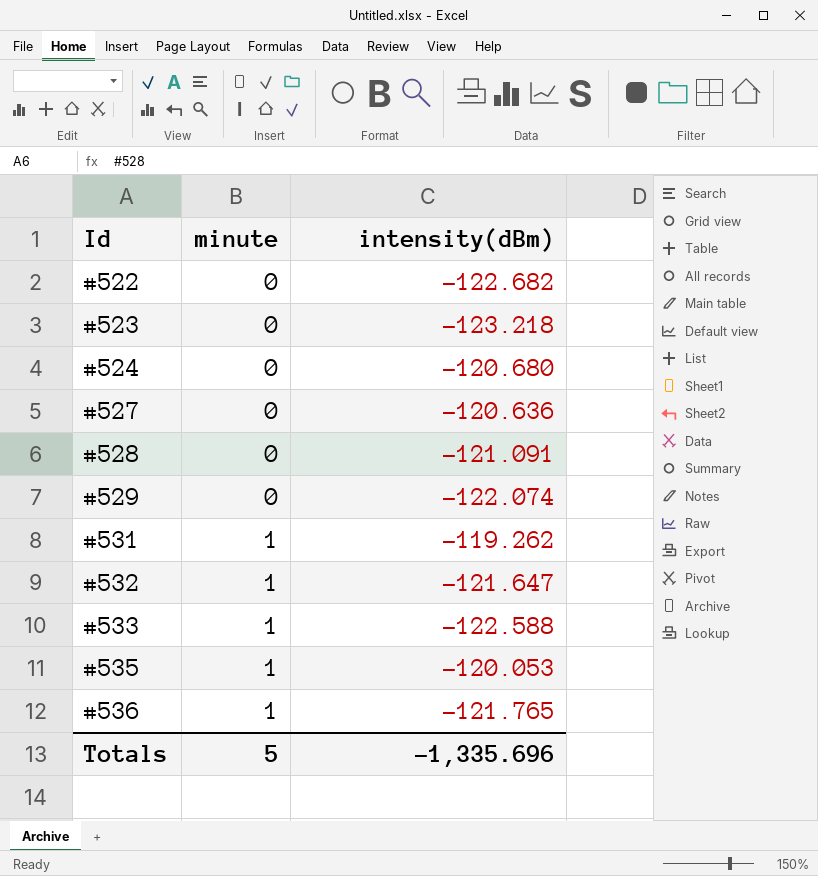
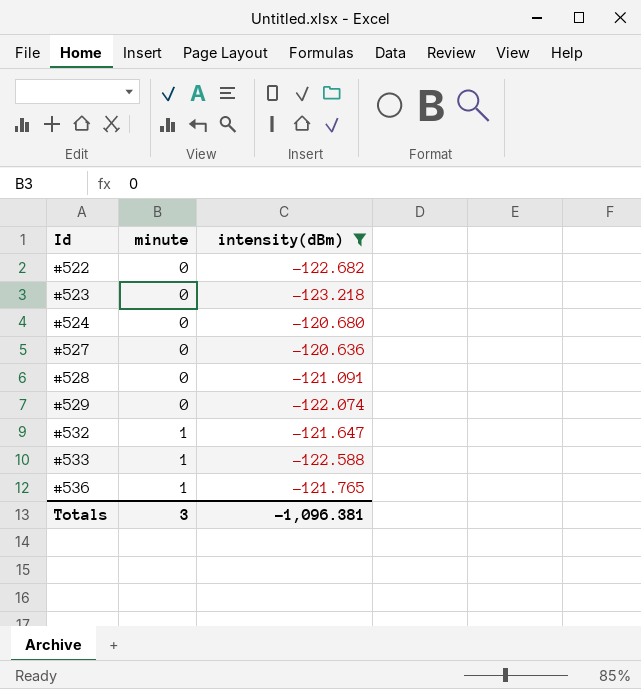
filter: none -> intensity(dBm) <= -120.636
Totals | minute: 5 -> 3
Totals | intensity(dBm): -1,335.696 -> -1,096.381

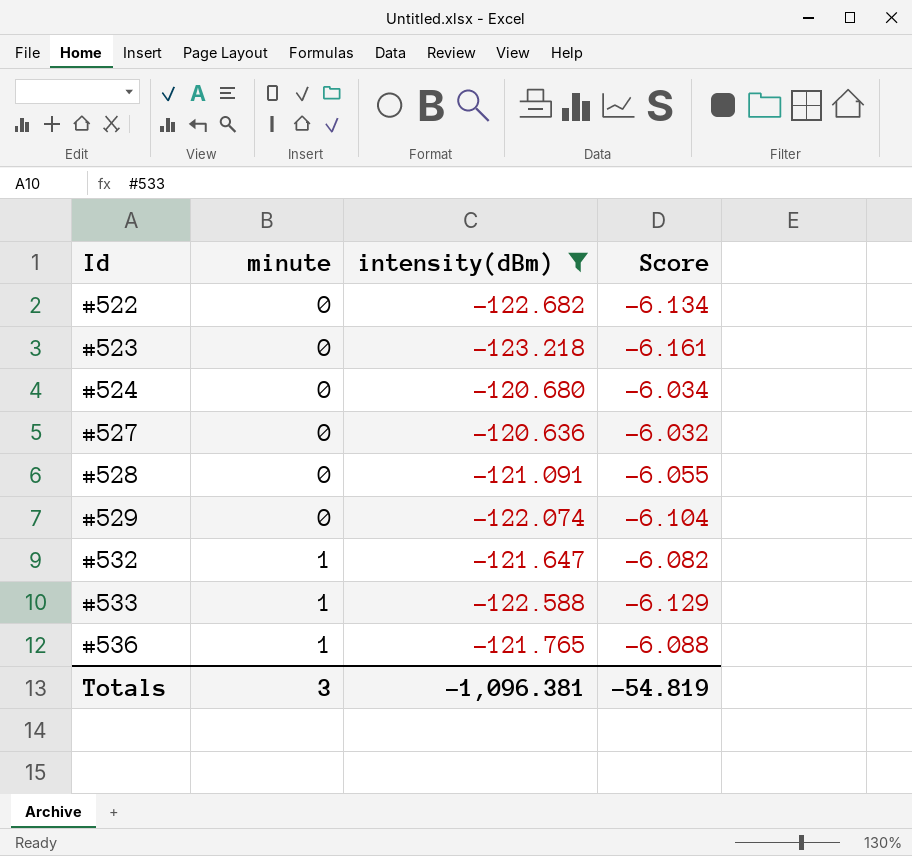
column Score | formula: none -> [intensity(dBm)] * 0.05

